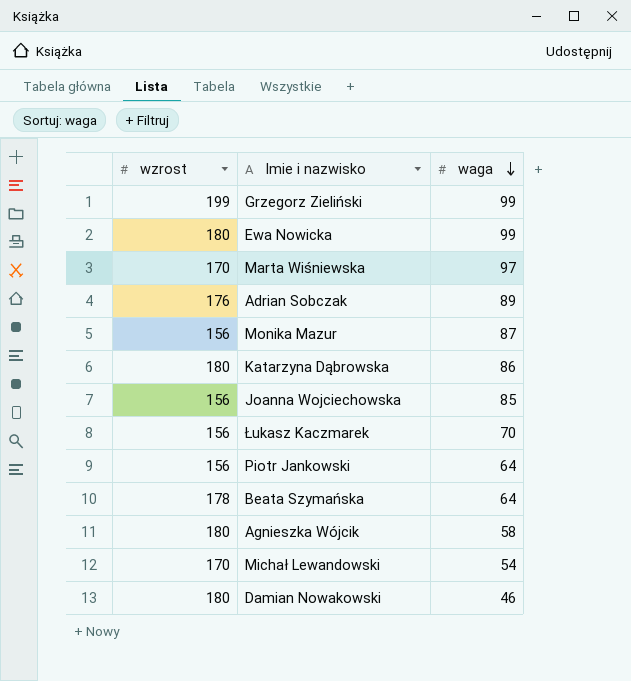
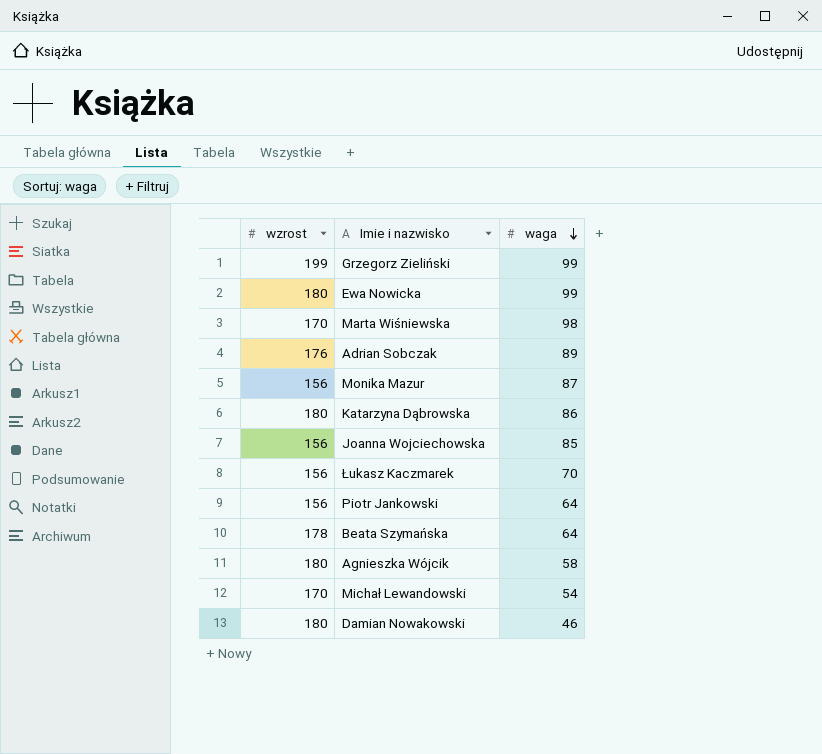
Marta Wiśniewska | waga: 97 -> 98

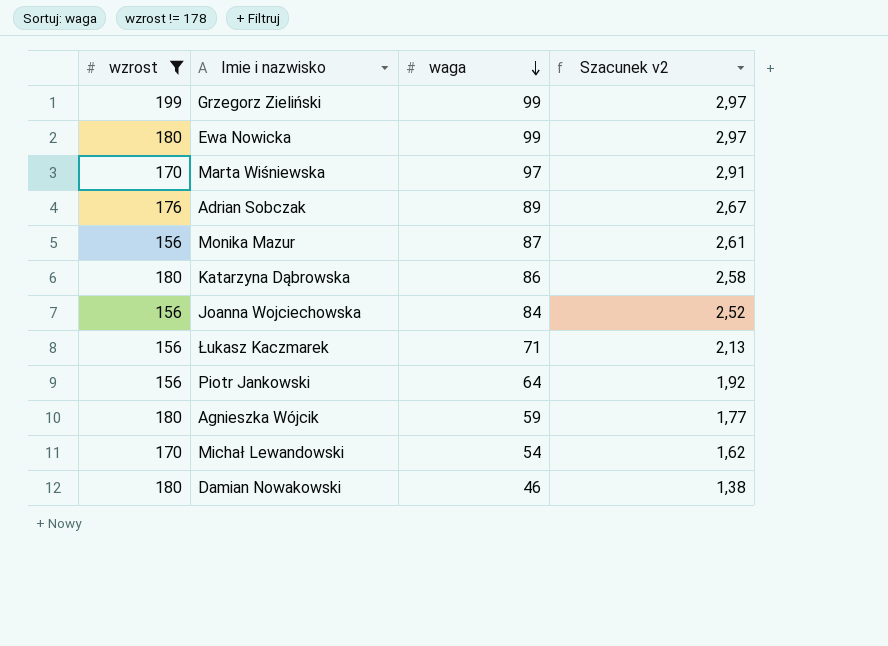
filter: none -> wzrost != 178
column Szacunek v2 | formula: none -> [waga] * 0,03
Marta Wiśniewska | waga: 98 -> 97
Joanna Wojciechowska | waga: 85 -> 84
Łukasz Kaczmarek | waga: 70 -> 71
Agnieszka Wójcik | waga: 58 -> 59

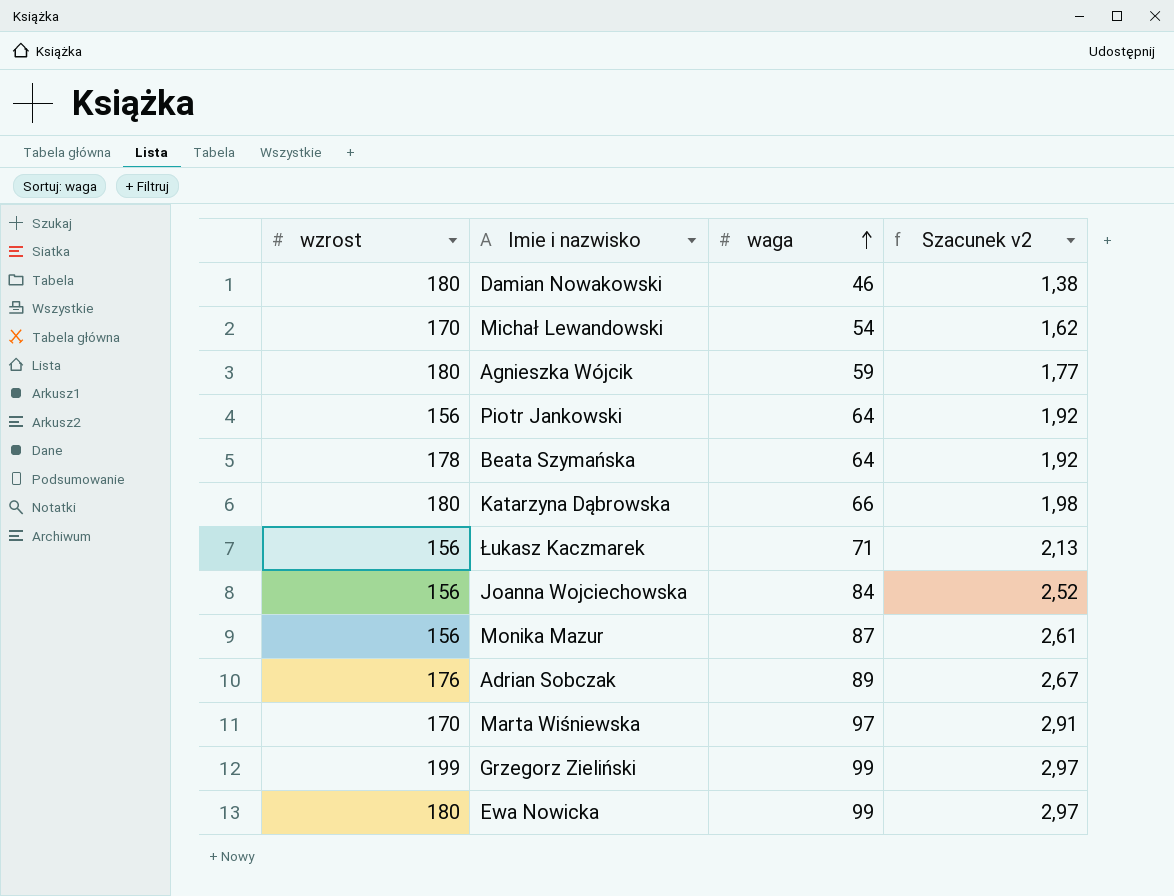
filter: wzrost != 178 -> none
row order: waga descending -> waga ascending
Katarzyna Dąbrowska | waga: 86 -> 66
Katarzyna Dąbrowska | Szacunek v2: 2,58 -> 1,98

